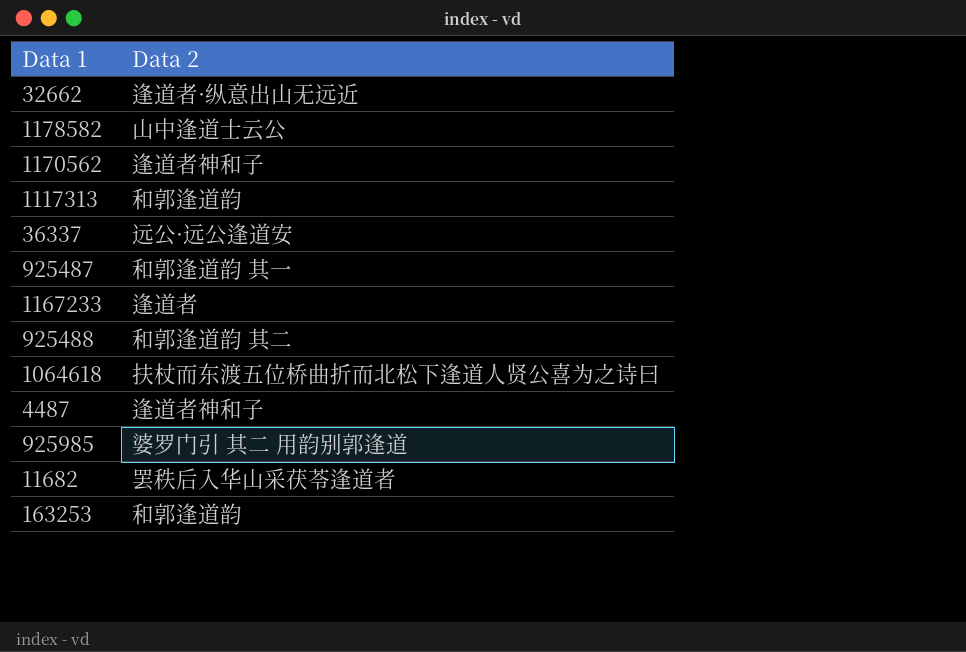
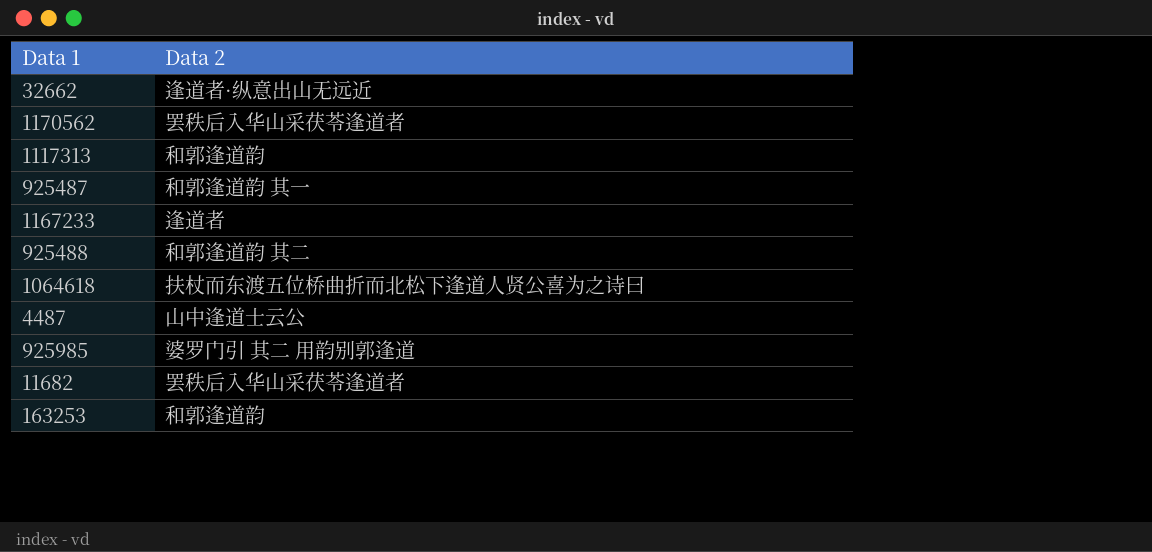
row 1178582: 山中逢道士云公 -> none
row 36337: 远公·远公逢道安 -> none
1170562 | Data 2: 逢道者神和子 -> 罢秩后入华山采茯苓逢道者
4487 | Data 2: 逢道者神和子 -> 山中逢道士云公

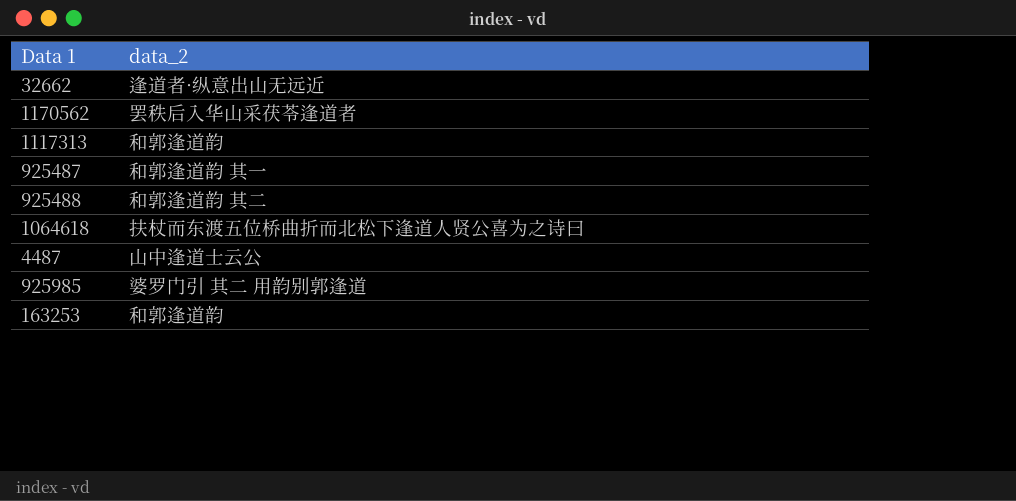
column name: Data 2 -> data_2
row 1167233: 逢道者 -> none
row 11682: 罢秩后入华山采茯苓逢道者 -> none

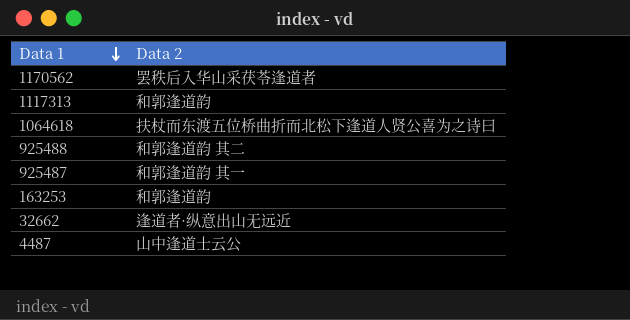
row order: none -> Data 1 descending
column name: data_2 -> Data 2
row 925985: 婆罗门引 其二 用韵别郭逢道 -> none

